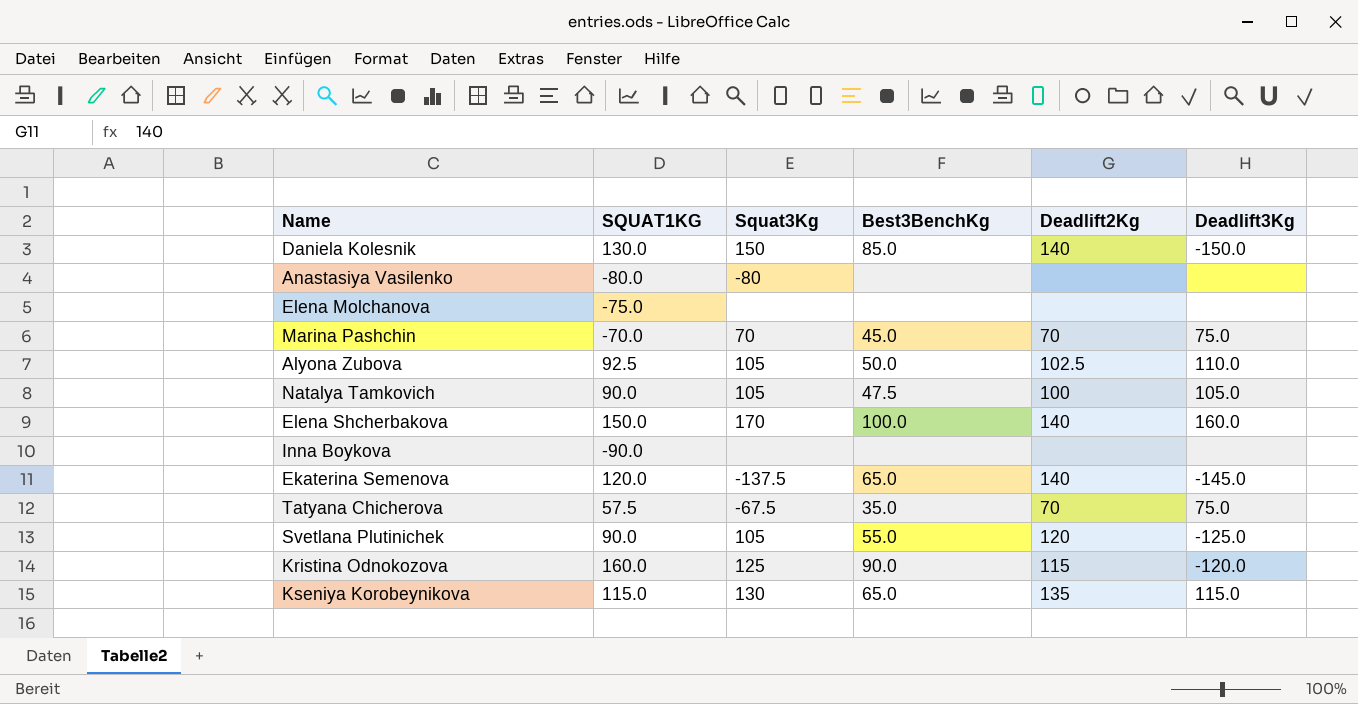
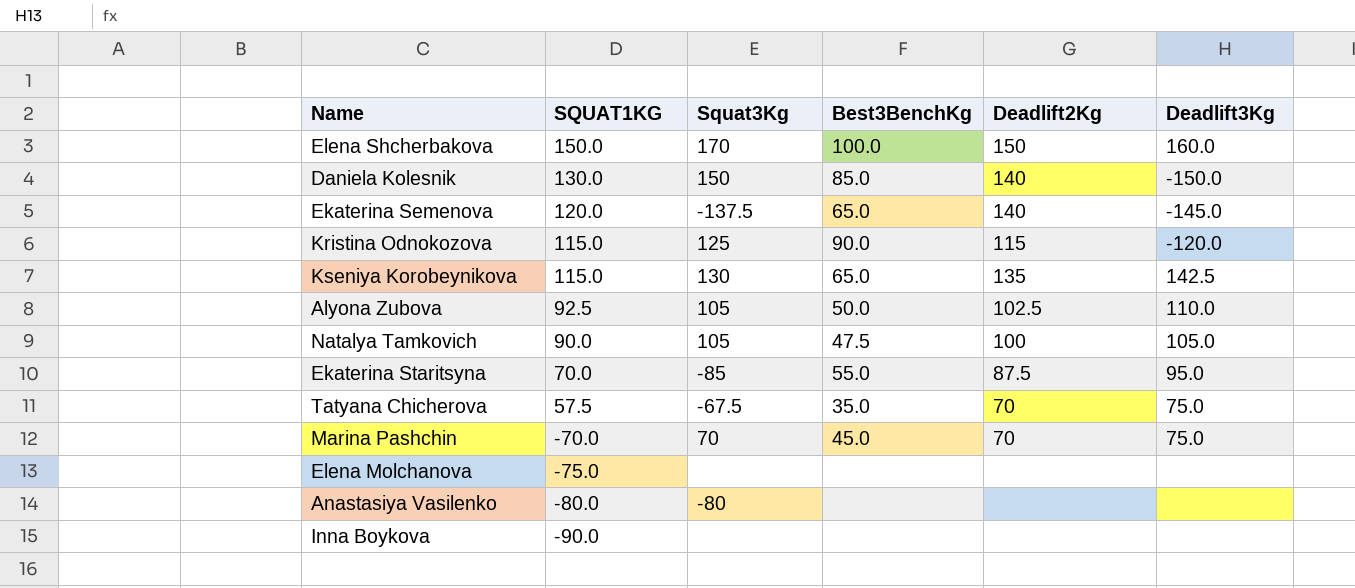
row order: none -> SQUAT1KG descending
row Svetlana Plutinichek: 90.0 | 105 | 55.0 | 120 | -125.0 -> none
Elena Shcherbakova | Deadlift2Kg: 140 -> 150
Kristina Odnokozova | SQUAT1KG: 160.0 -> 115.0
Kseniya Korobeynikova | Deadlift3Kg: 115.0 -> 142.5
row Ekaterina Staritsyna: none -> 70.0 | -85 | 55.0 | 87.5 | 95.0

